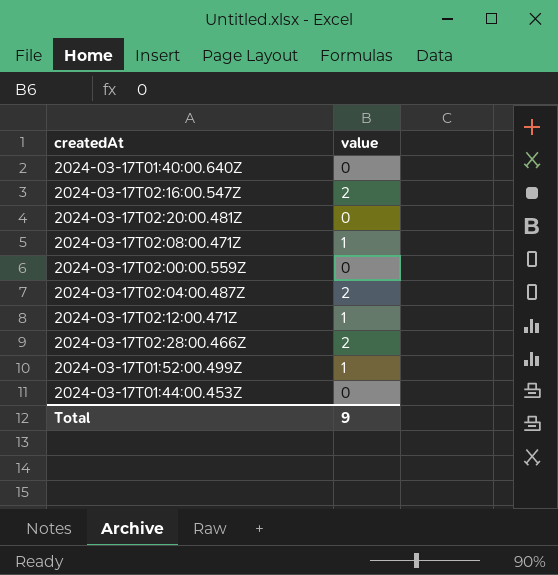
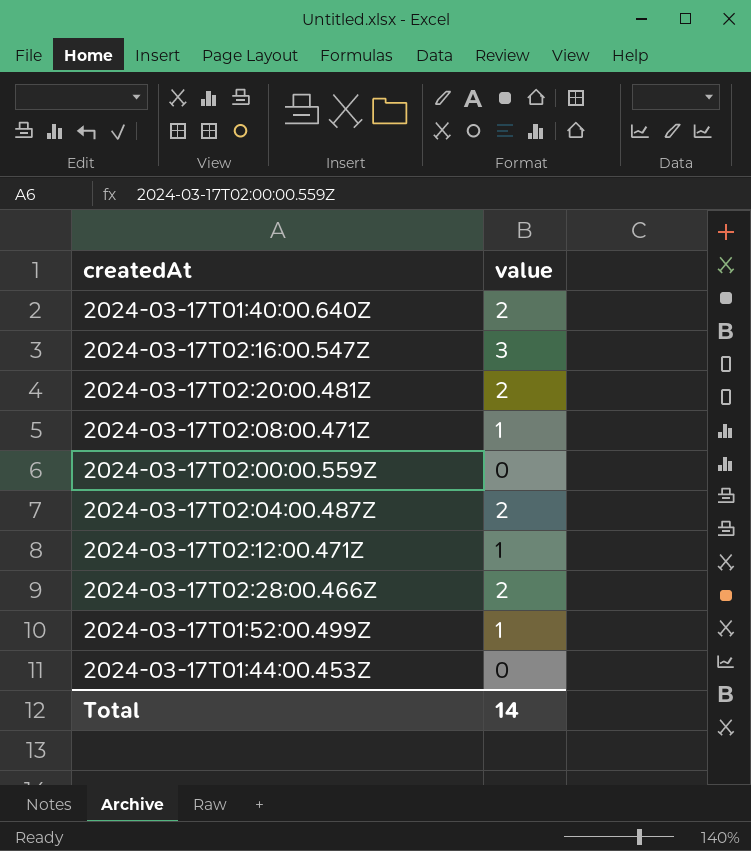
2024-03-17T01:40:00.640Z | value: 0 -> 2
2024-03-17T02:16:00.547Z | value: 2 -> 3
2024-03-17T02:20:00.481Z | value: 0 -> 2
Total | value: 9 -> 14

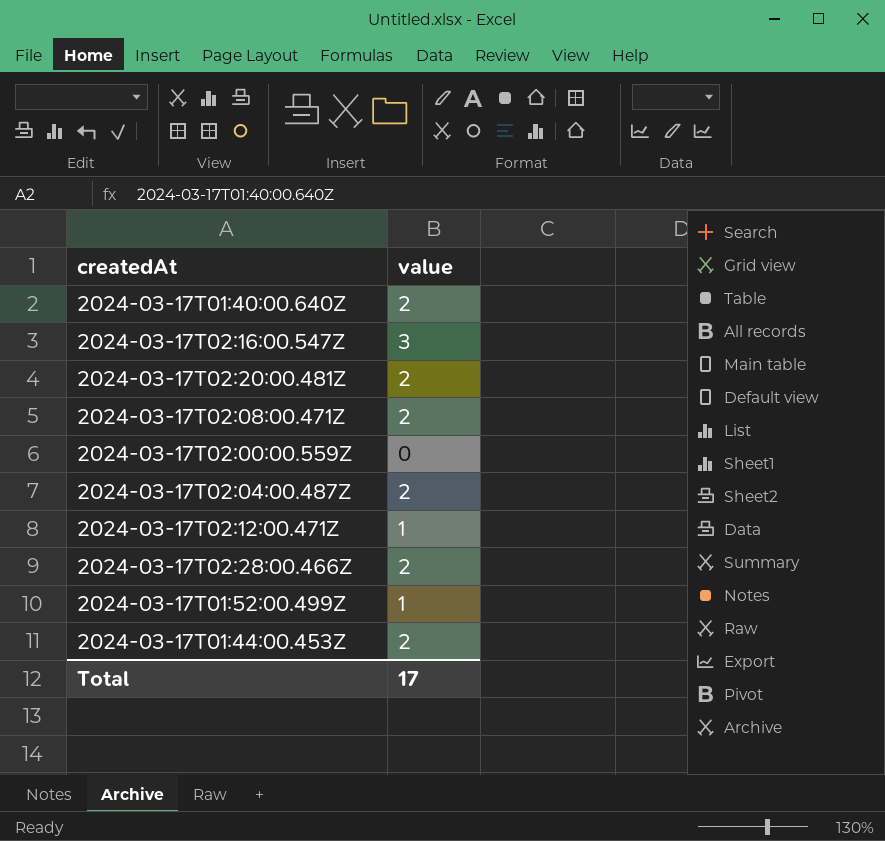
2024-03-17T02:08:00.471Z | value: 1 -> 2
2024-03-17T01:44:00.453Z | value: 0 -> 2
Total | value: 14 -> 17

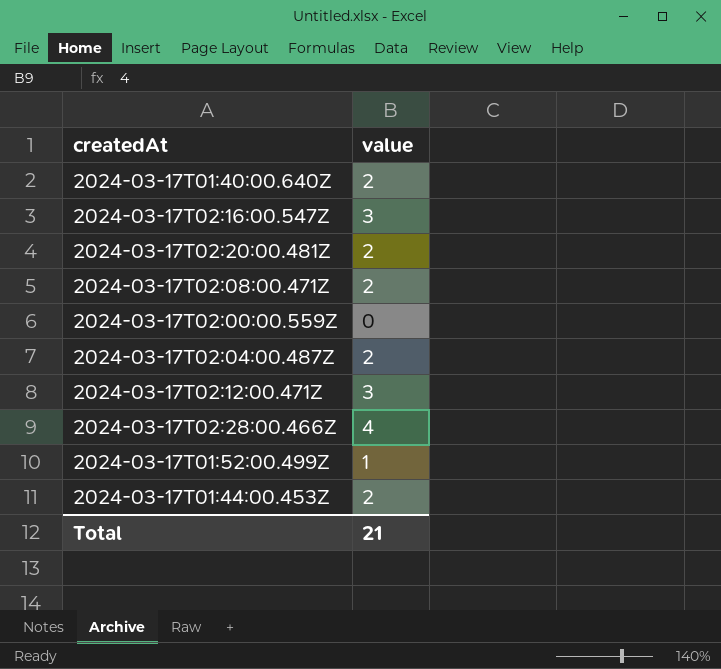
2024-03-17T02:12:00.471Z | value: 1 -> 3
2024-03-17T02:28:00.466Z | value: 2 -> 4
Total | value: 17 -> 21

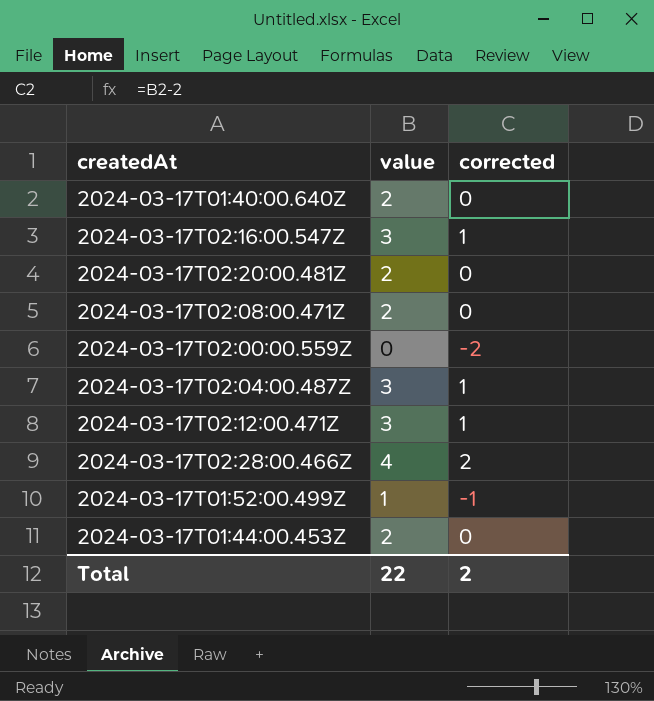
column corrected | formula: none -> [value] - 2
2024-03-17T02:04:00.487Z | value: 2 -> 3
Total | value: 21 -> 22

